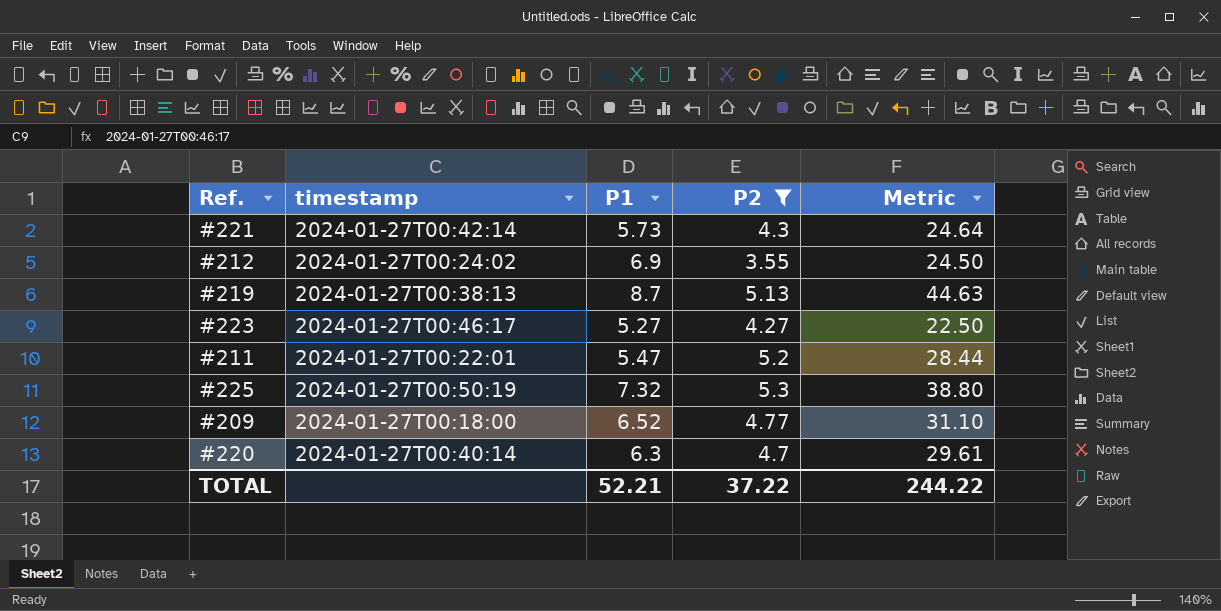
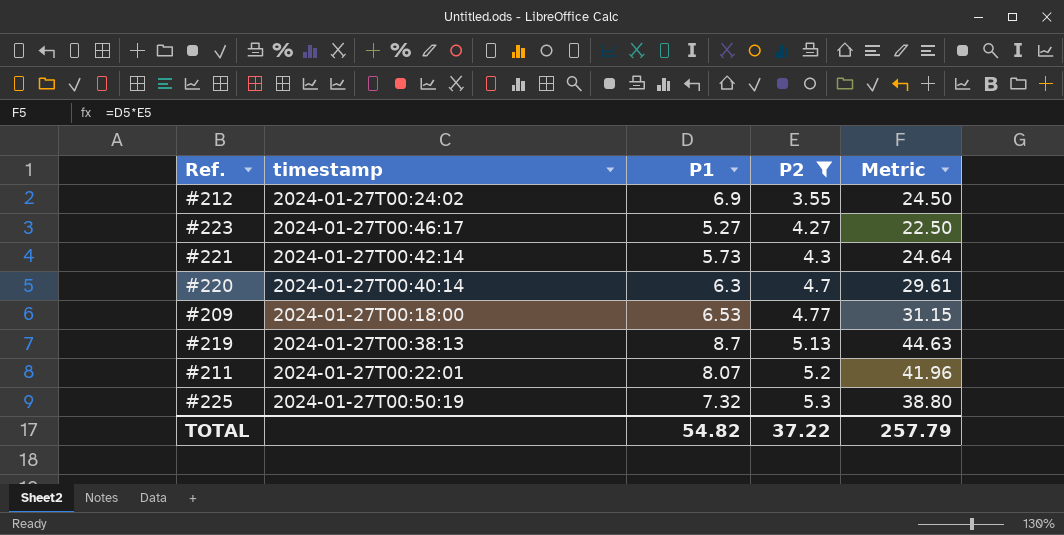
row order: none -> P2 ascending
#209 | P1: 6.52 -> 6.53
#209 | Metric: 31.10 -> 31.15
#211 | P1: 5.47 -> 8.07
#211 | Metric: 28.44 -> 41.96
TOTAL | P1: 52.21 -> 54.82
TOTAL | Metric: 244.22 -> 257.79

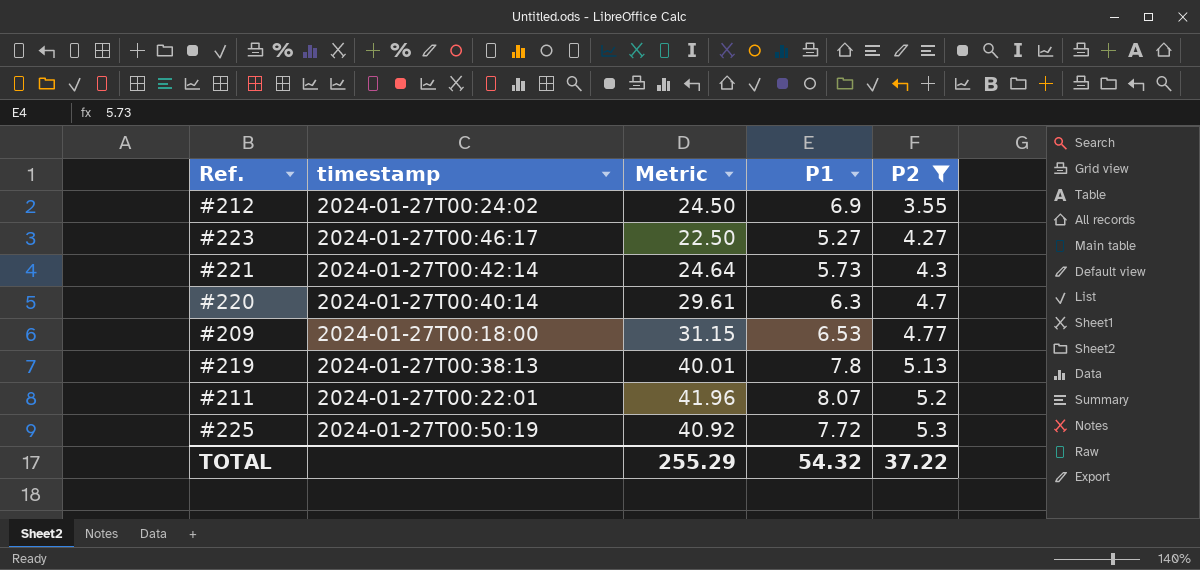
column Metric | position: 5 -> 3
#219 | Metric: 44.63 -> 40.01
#219 | P1: 8.7 -> 7.8
#225 | Metric: 38.80 -> 40.92
#225 | P1: 7.32 -> 7.72
TOTAL | Metric: 257.79 -> 255.29
TOTAL | P1: 54.82 -> 54.32

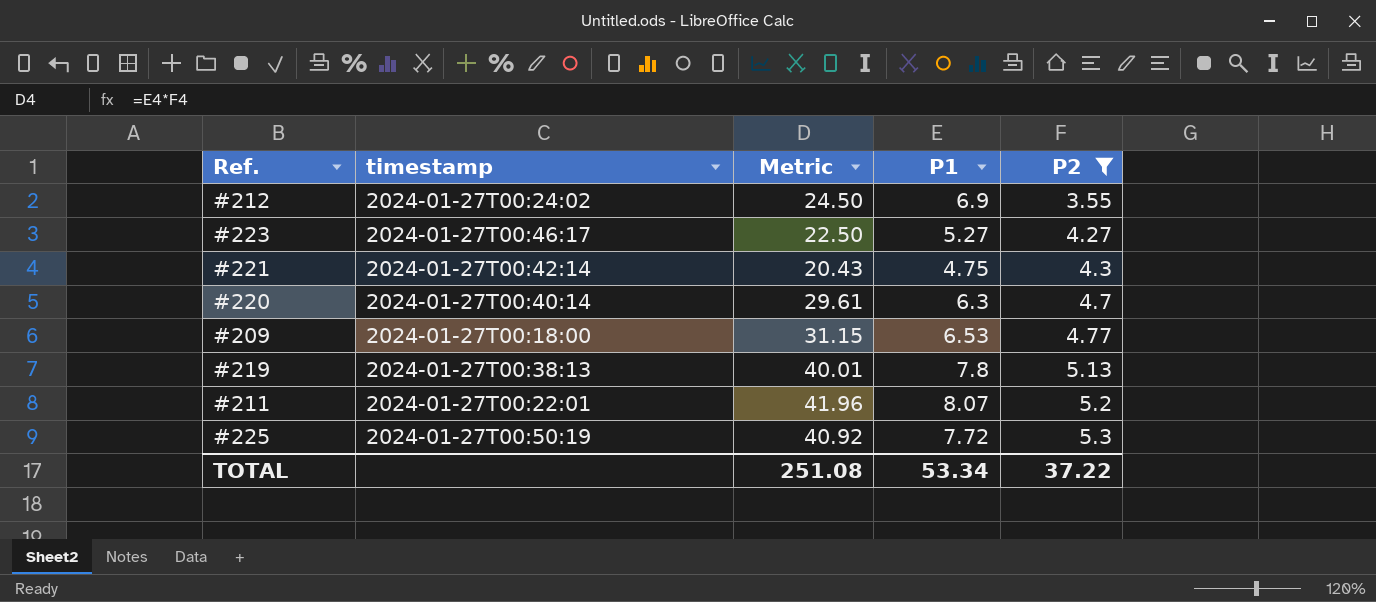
#221 | Metric: 24.64 -> 20.43
#221 | P1: 5.73 -> 4.75
TOTAL | Metric: 255.29 -> 251.08
TOTAL | P1: 54.32 -> 53.34

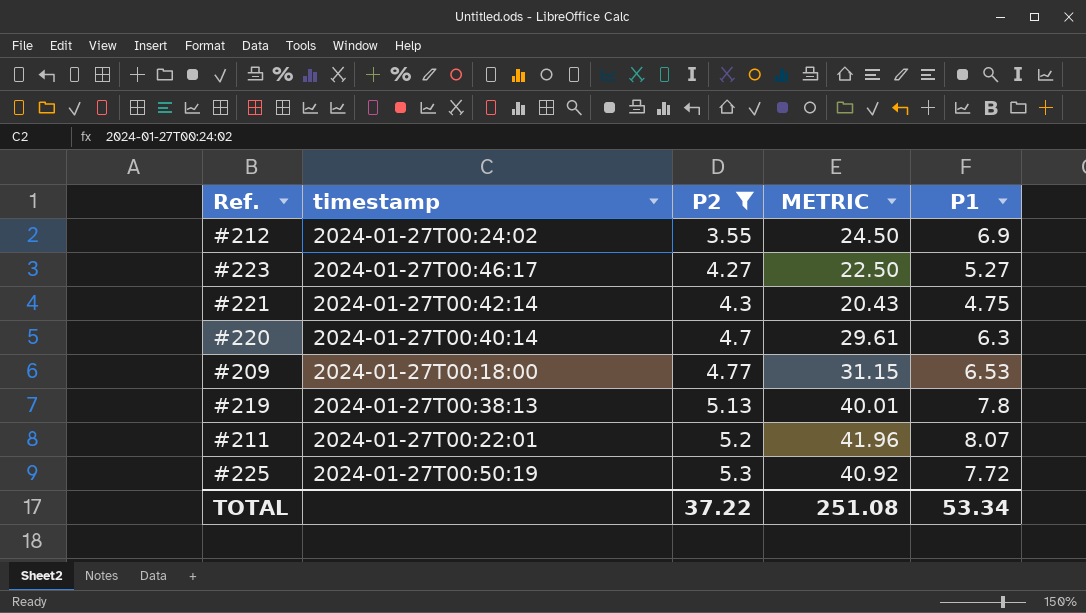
column P2 | position: 5 -> 3
column name: Metric -> METRIC

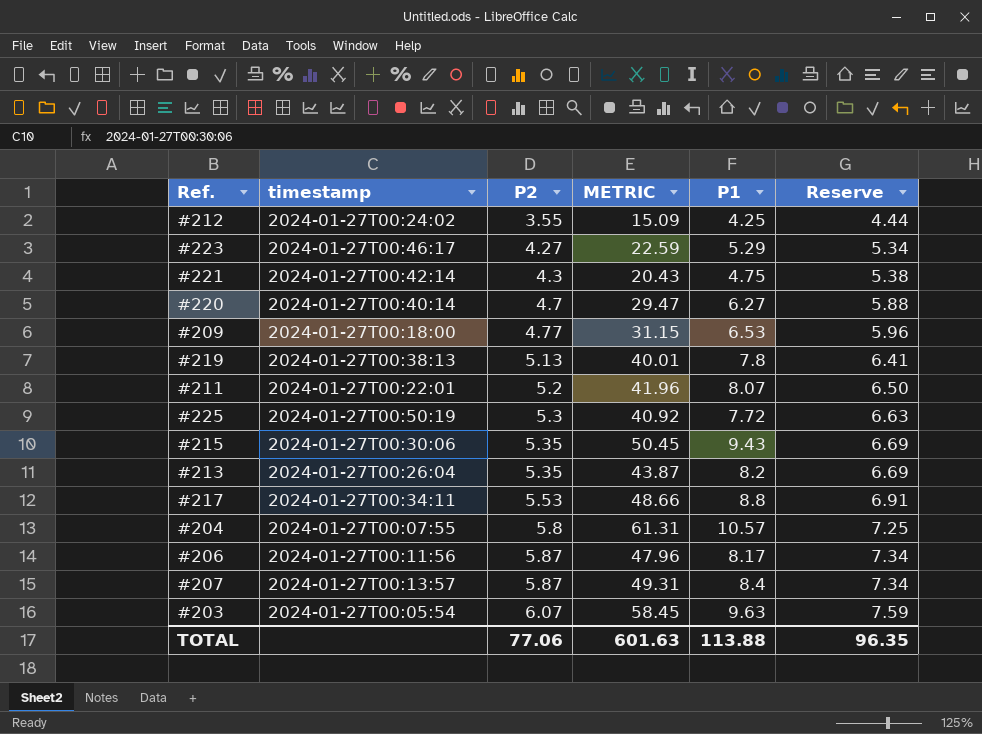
filter: P2 <= 5.3 -> none
column Reserve | formula: none -> [P2] * 1.25
#212 | METRIC: 24.50 -> 15.09
#212 | P1: 6.9 -> 4.25
#223 | METRIC: 22.50 -> 22.59
#223 | P1: 5.27 -> 5.29
#220 | METRIC: 29.61 -> 29.47
#220 | P1: 6.3 -> 6.27
TOTAL | P2: 37.22 -> 77.06
TOTAL | METRIC: 251.08 -> 601.63
TOTAL | P1: 53.34 -> 113.88

